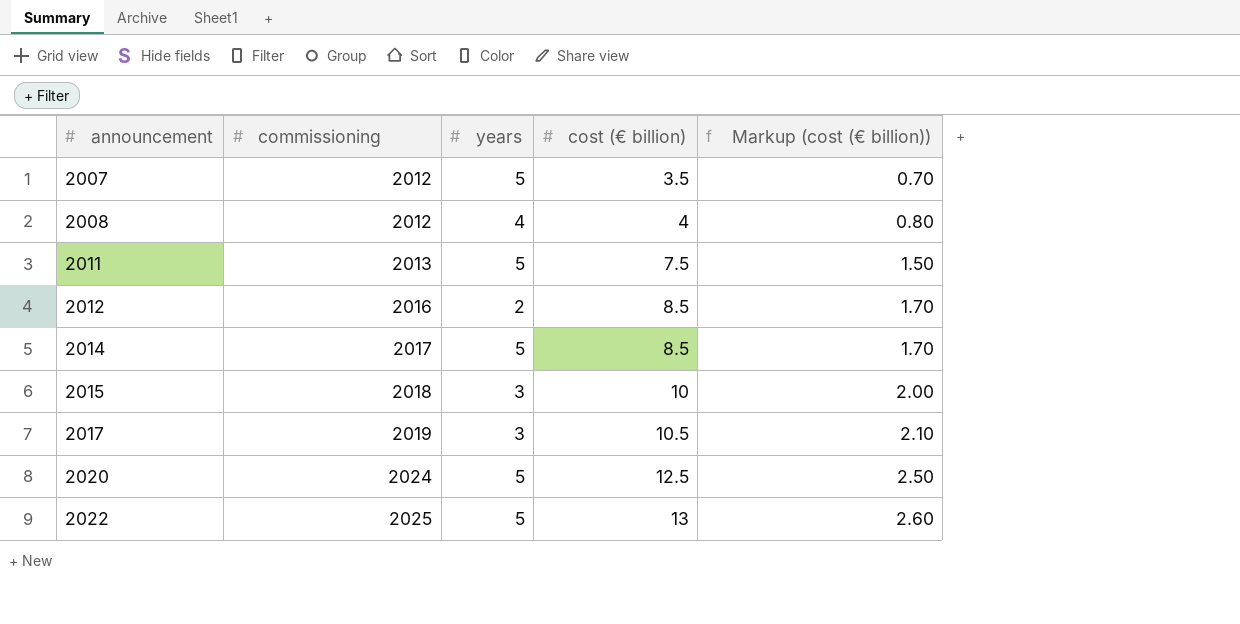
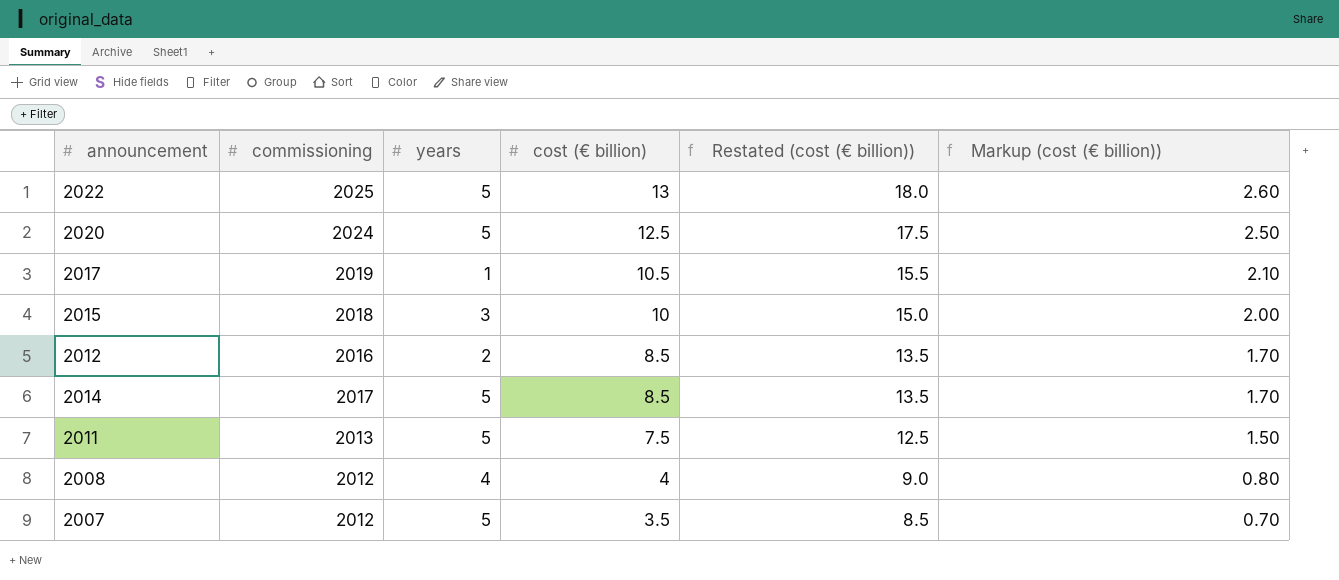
row order: announcement ascending -> cost (€ billion) descending
column Restated (cost (€ billion)) | formula: none -> [cost (€ billion)] + 5
2017 | years: 3 -> 1

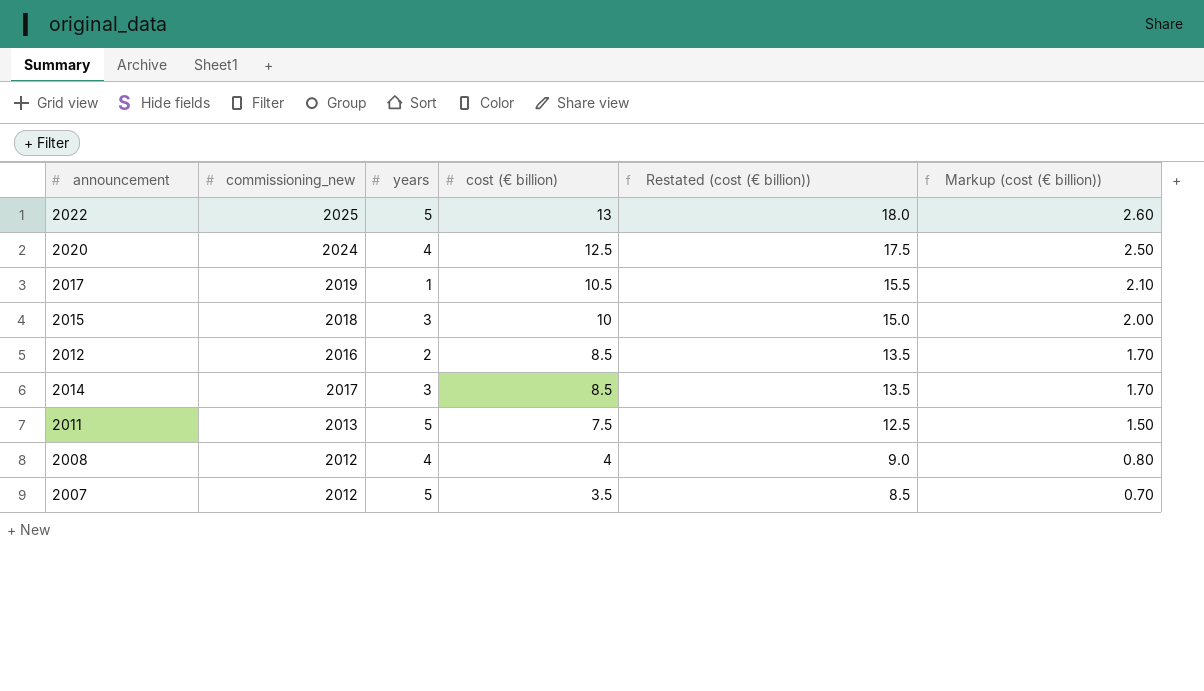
column name: commissioning -> commissioning_new
2020 | years: 5 -> 4
2014 | years: 5 -> 3

